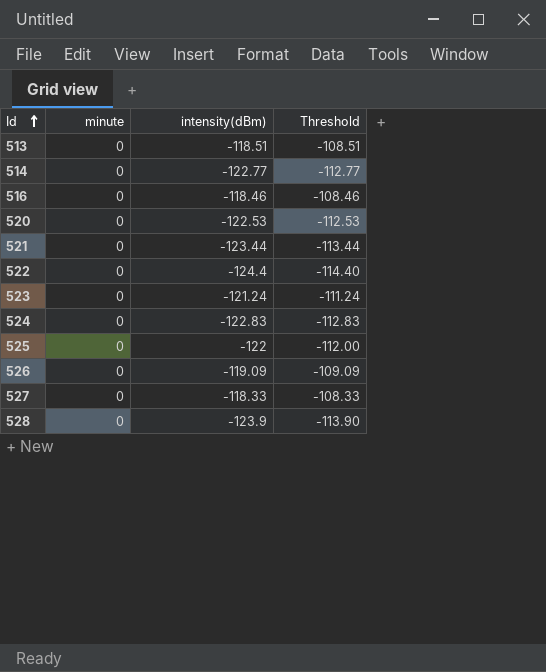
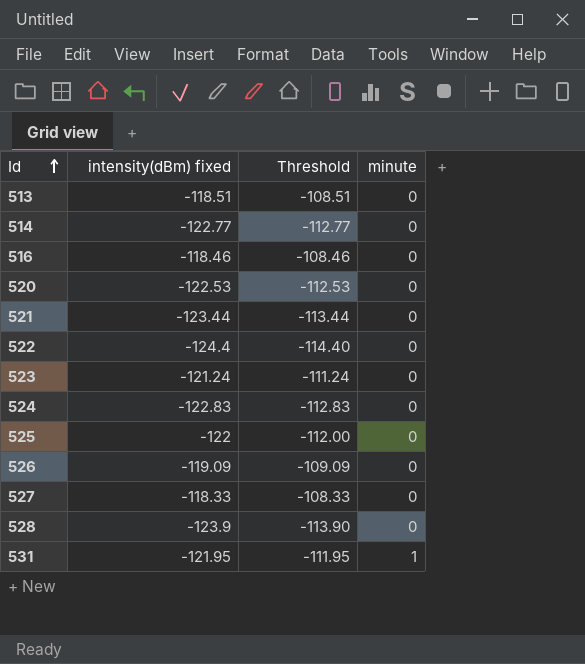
column name: intensity(dBm) -> intensity(dBm) fixed
column minute | position: 2 -> 4
row 531: none -> -121.95 | -111.95 | 1

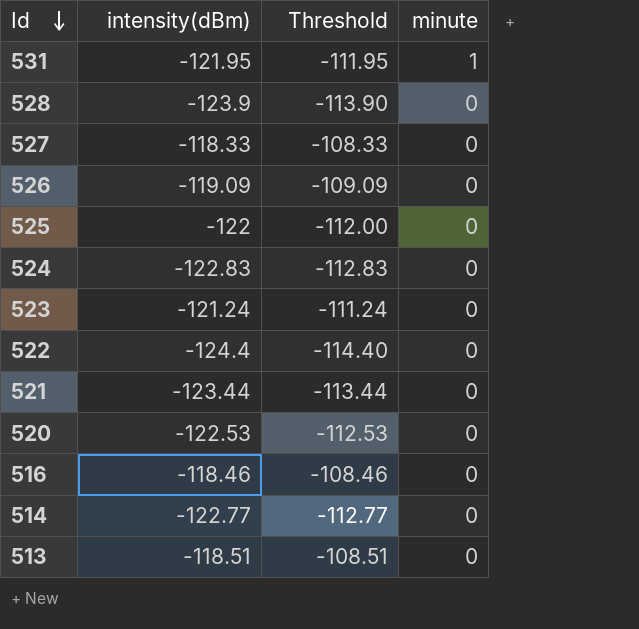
row order: Id ascending -> Id descending
column name: intensity(dBm) fixed -> intensity(dBm)

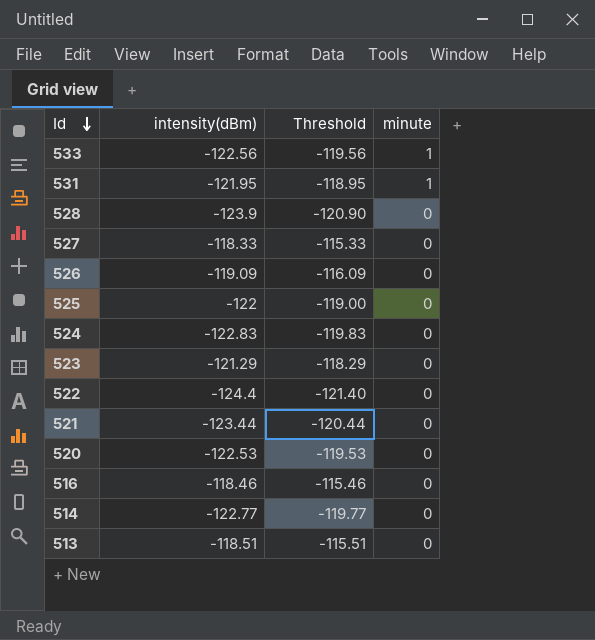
column Threshold | formula: [intensity(dBm)] + 10 -> [intensity(dBm)] + 3
row 533: none -> -122.56 | -119.56 | 1
523 | intensity(dBm): -121.24 -> -121.29

